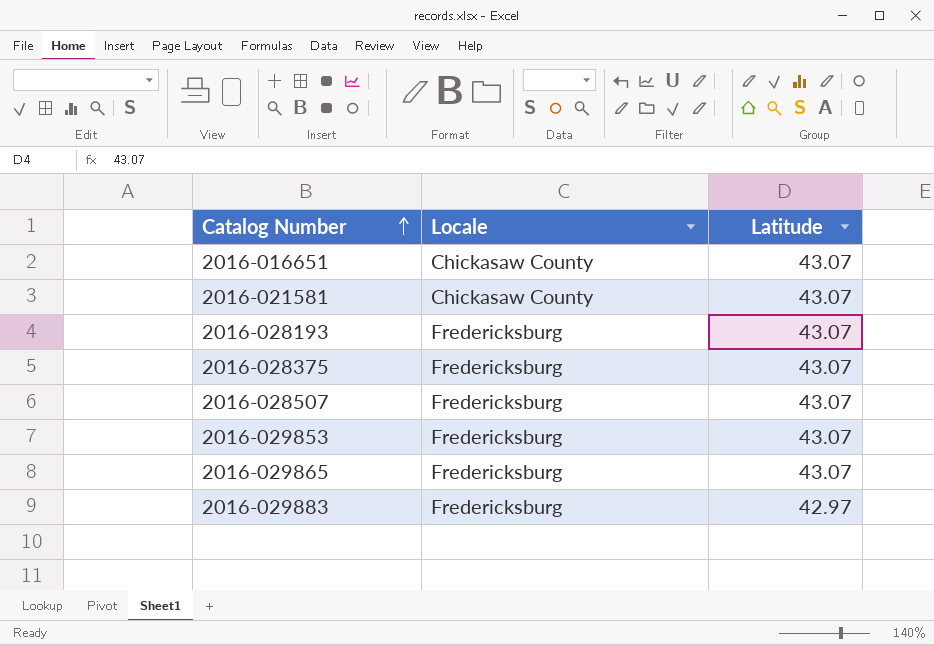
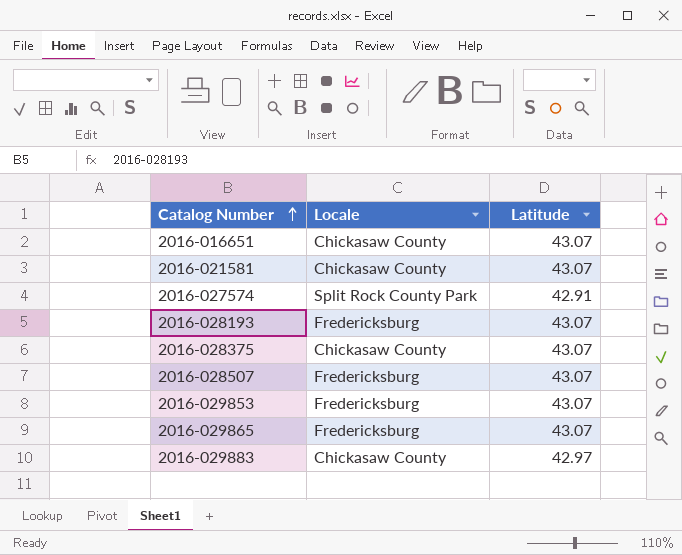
row 2016-027574: none -> Split Rock County Park | 42.91
2016-028375 | Locale: Fredericksburg -> Chickasaw County
2016-029883 | Locale: Fredericksburg -> Chickasaw County

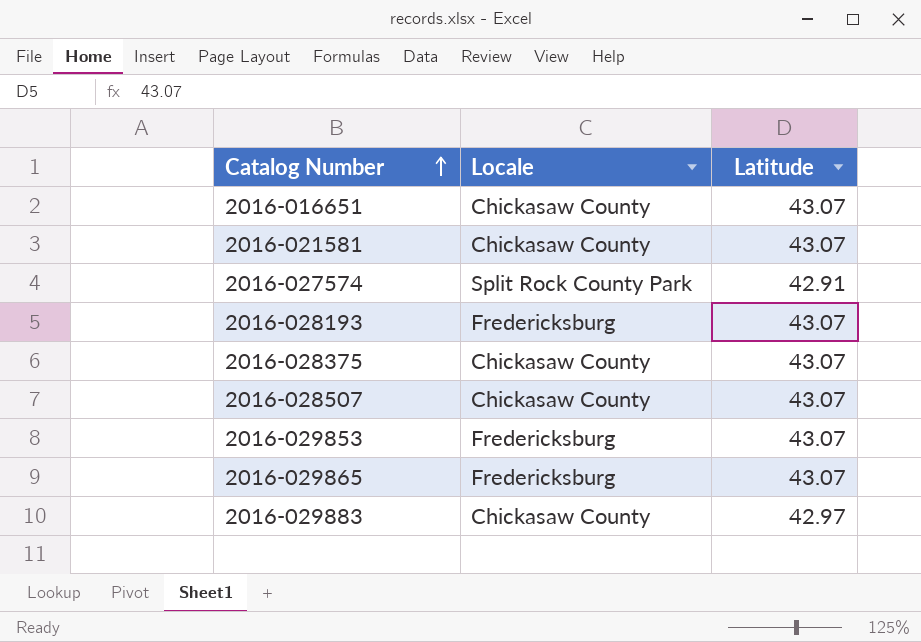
2016-028507 | Locale: Fredericksburg -> Chickasaw County

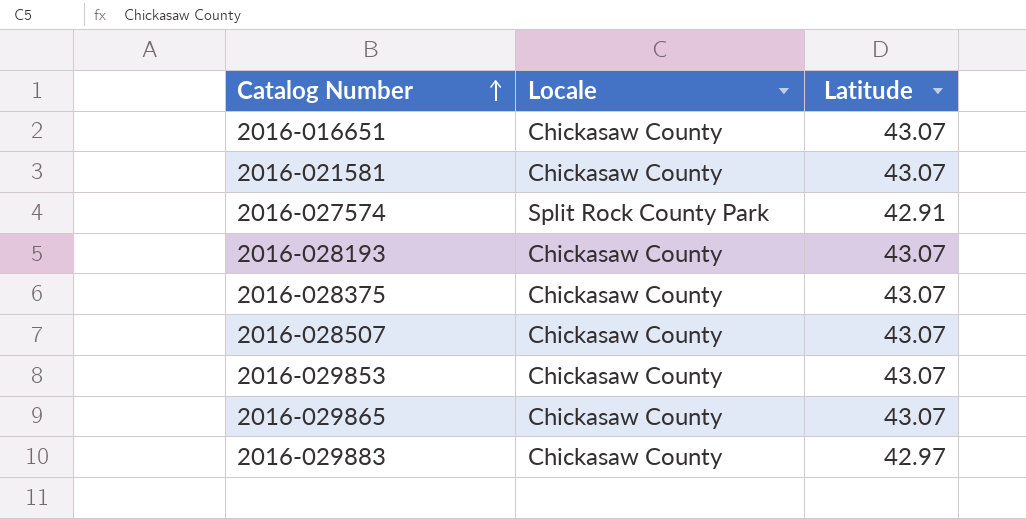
2016-028193 | Locale: Fredericksburg -> Chickasaw County
2016-029853 | Locale: Fredericksburg -> Chickasaw County
2016-029865 | Locale: Fredericksburg -> Chickasaw County

